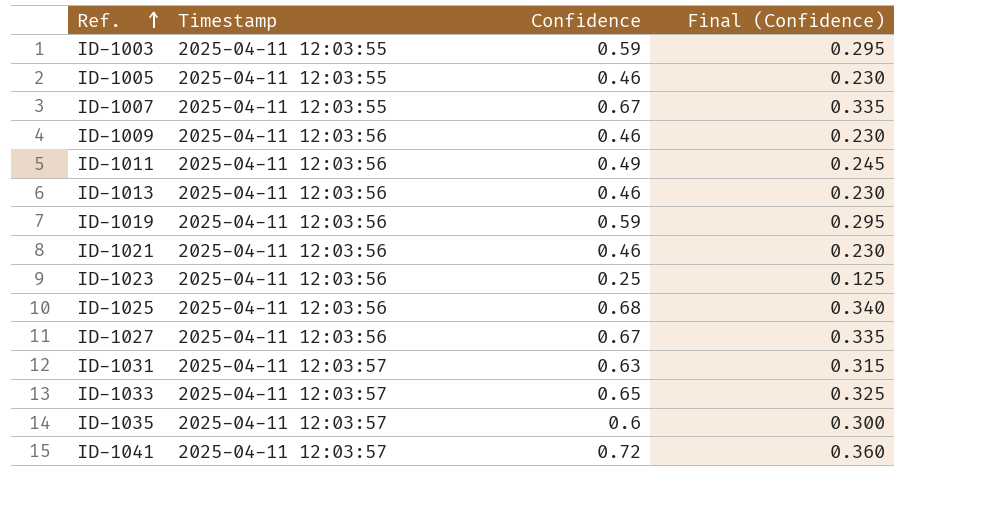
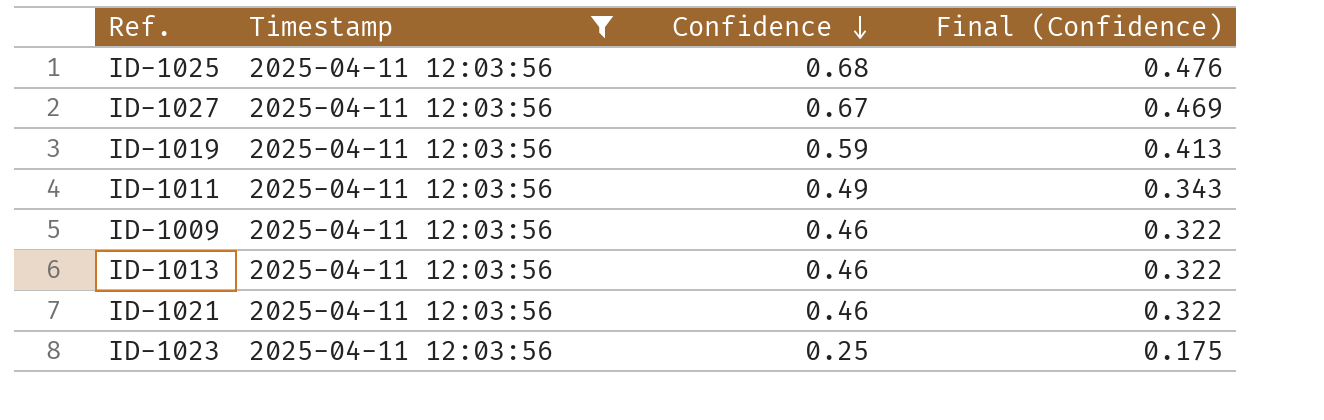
filter: none -> Timestamp = 2025-04-11 12:03:56
row order: Ref. ascending -> Confidence descending
column Final (Confidence) | formula: [Confidence] * 0.5 -> [Confidence] * 0.7

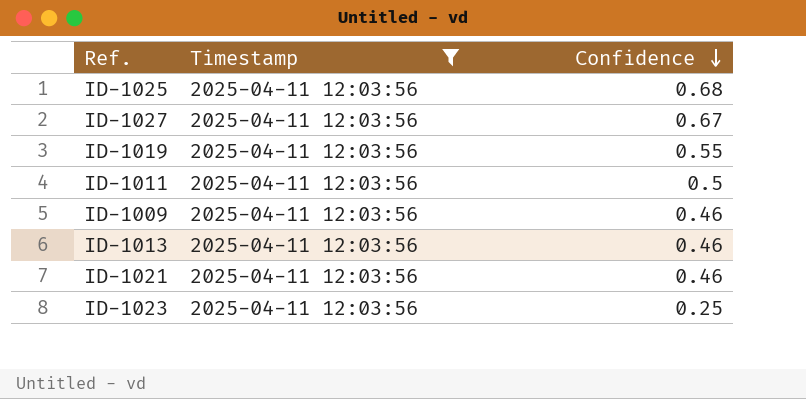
column Final (Confidence) | formula: [Confidence] * 0.7 -> none
ID-1019 | Confidence: 0.59 -> 0.55
ID-1011 | Confidence: 0.49 -> 0.5

